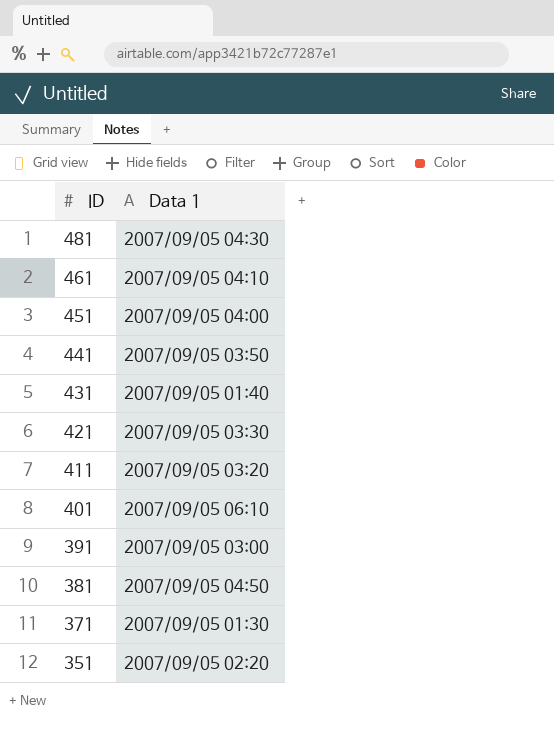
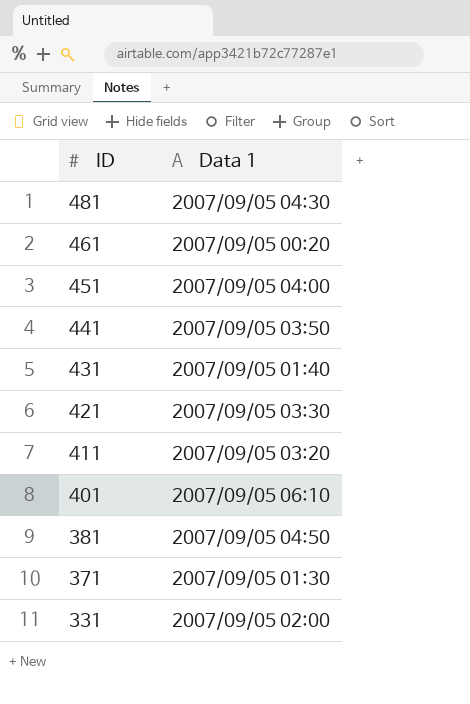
row 391: 2007/09/05 03:00 -> none
row 351: 2007/09/05 02:20 -> none
461 | Data 1: 2007/09/05 04:10 -> 2007/09/05 00:20
row 331: none -> 2007/09/05 02:00

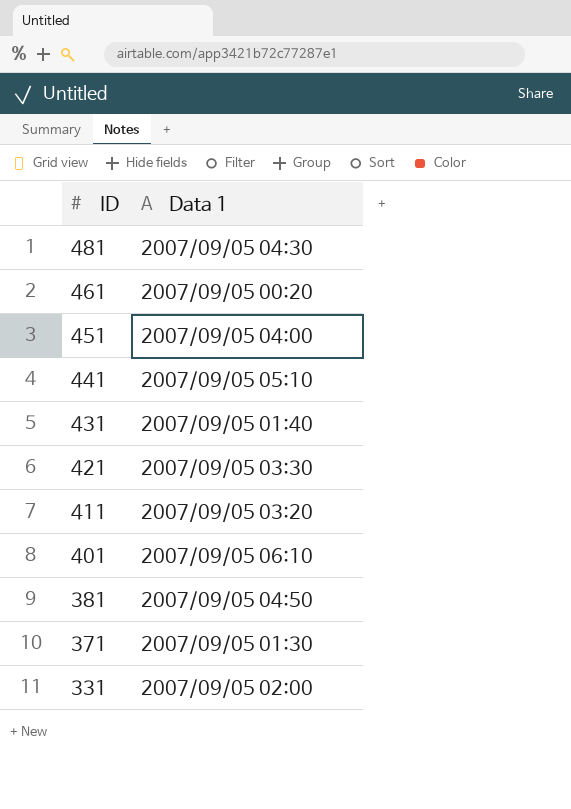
441 | Data 1: 2007/09/05 03:50 -> 2007/09/05 05:10

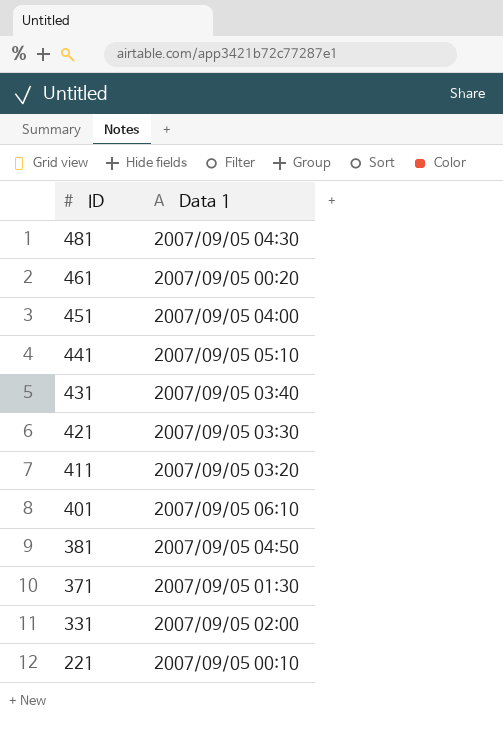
431 | Data 1: 2007/09/05 01:40 -> 2007/09/05 03:40
row 221: none -> 2007/09/05 00:10

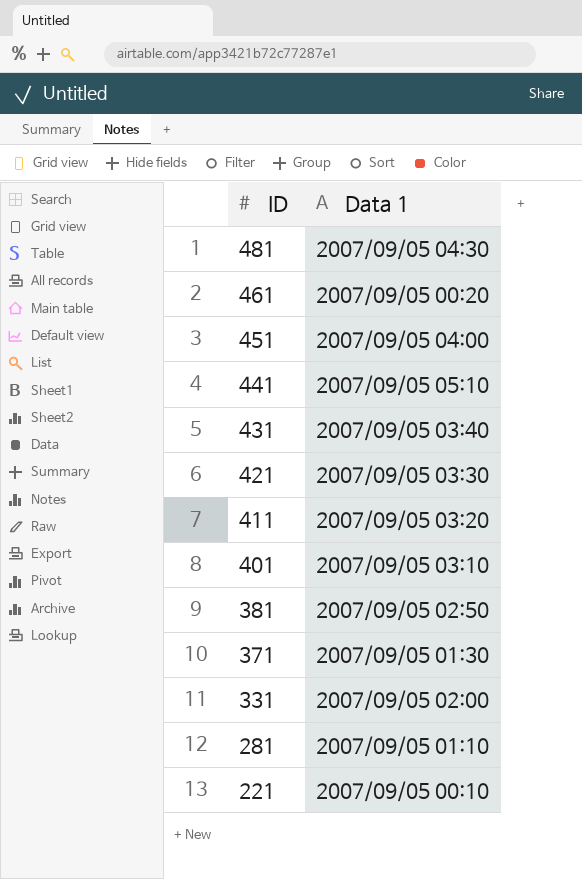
401 | Data 1: 2007/09/05 06:10 -> 2007/09/05 03:10
381 | Data 1: 2007/09/05 04:50 -> 2007/09/05 02:50
row 281: none -> 2007/09/05 01:10

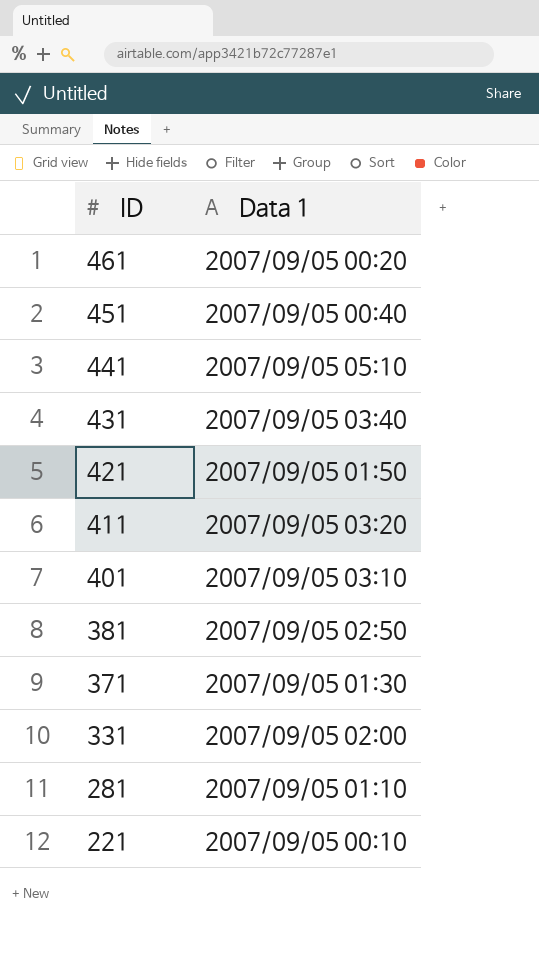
row 481: 2007/09/05 04:30 -> none
451 | Data 1: 2007/09/05 04:00 -> 2007/09/05 00:40
421 | Data 1: 2007/09/05 03:30 -> 2007/09/05 01:50

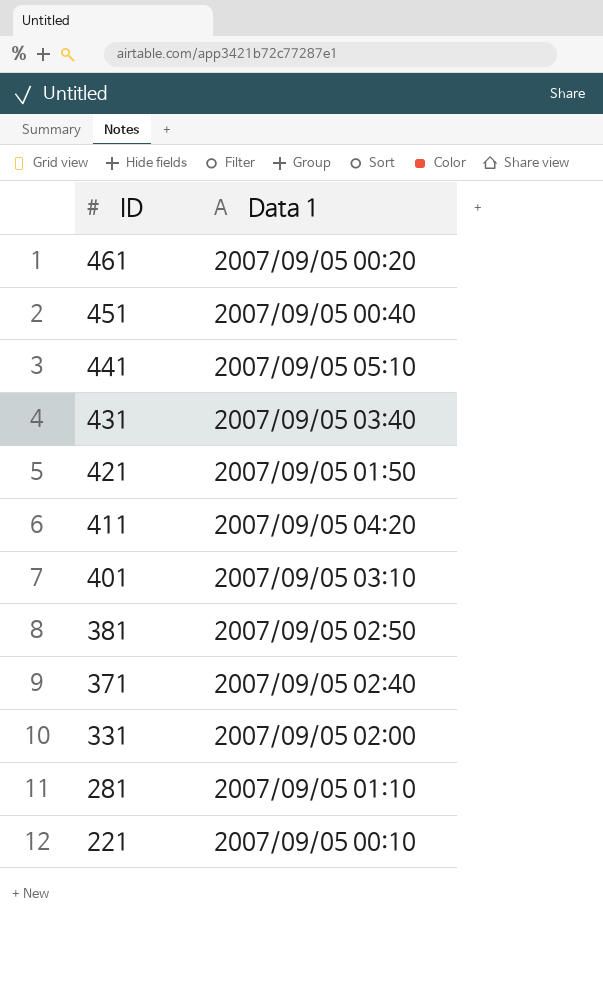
411 | Data 1: 2007/09/05 03:20 -> 2007/09/05 04:20
371 | Data 1: 2007/09/05 01:30 -> 2007/09/05 02:40

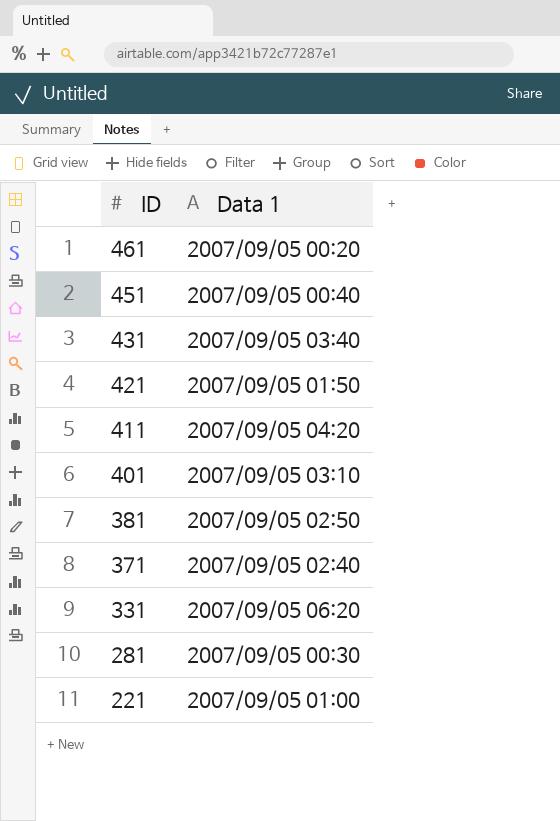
row 441: 2007/09/05 05:10 -> none
331 | Data 1: 2007/09/05 02:00 -> 2007/09/05 06:20
281 | Data 1: 2007/09/05 01:10 -> 2007/09/05 00:30
221 | Data 1: 2007/09/05 00:10 -> 2007/09/05 01:00

